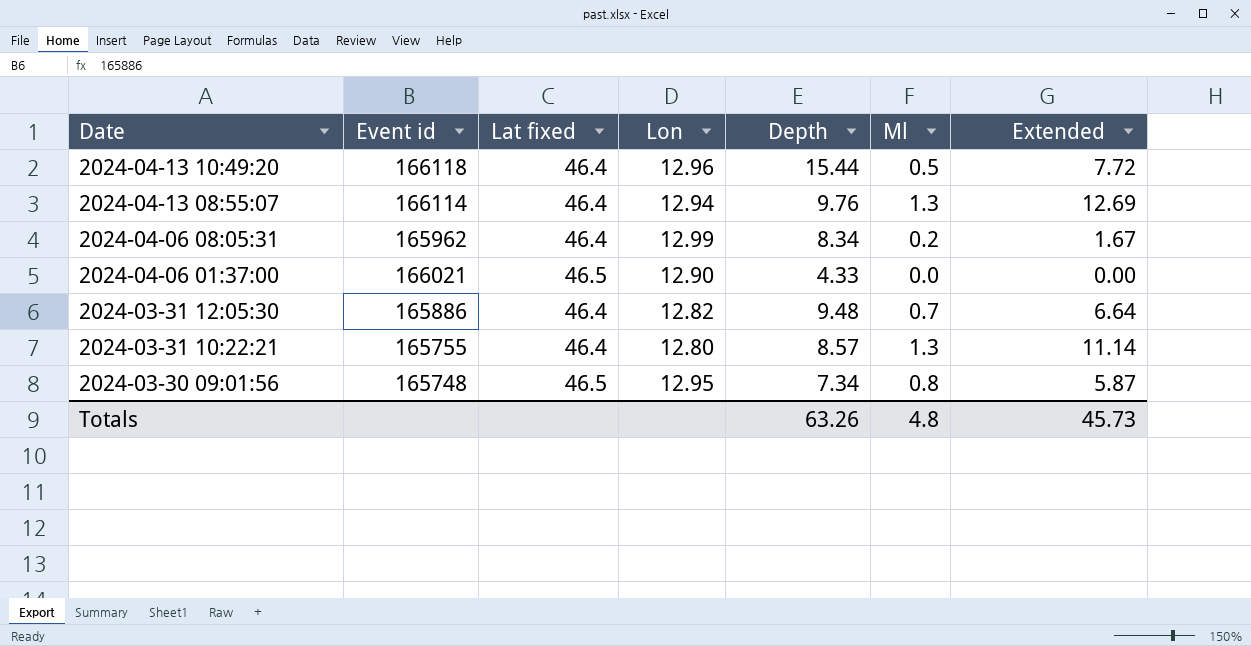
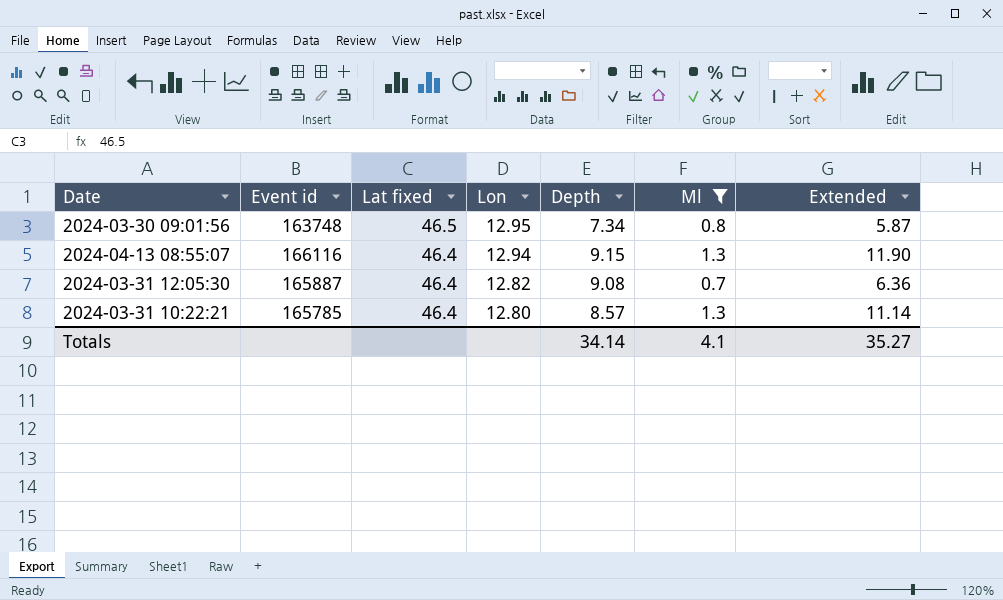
filter: none -> Ml >= 0.7
row order: Date descending -> Lat fixed descending
2024-03-30 09:01:56 | Event id: 165748 -> 163748
2024-04-13 08:55:07 | Event id: 166114 -> 166116
2024-04-13 08:55:07 | Depth: 9.76 -> 9.15
2024-04-13 08:55:07 | Extended: 12.69 -> 11.90
2024-03-31 12:05:30 | Event id: 165886 -> 165887
2024-03-31 12:05:30 | Depth: 9.48 -> 9.08
2024-03-31 12:05:30 | Extended: 6.64 -> 6.36
2024-03-31 10:22:21 | Event id: 165755 -> 165785
Totals | Depth: 63.26 -> 34.14
Totals | Ml: 4.8 -> 4.1
Totals | Extended: 45.73 -> 35.27

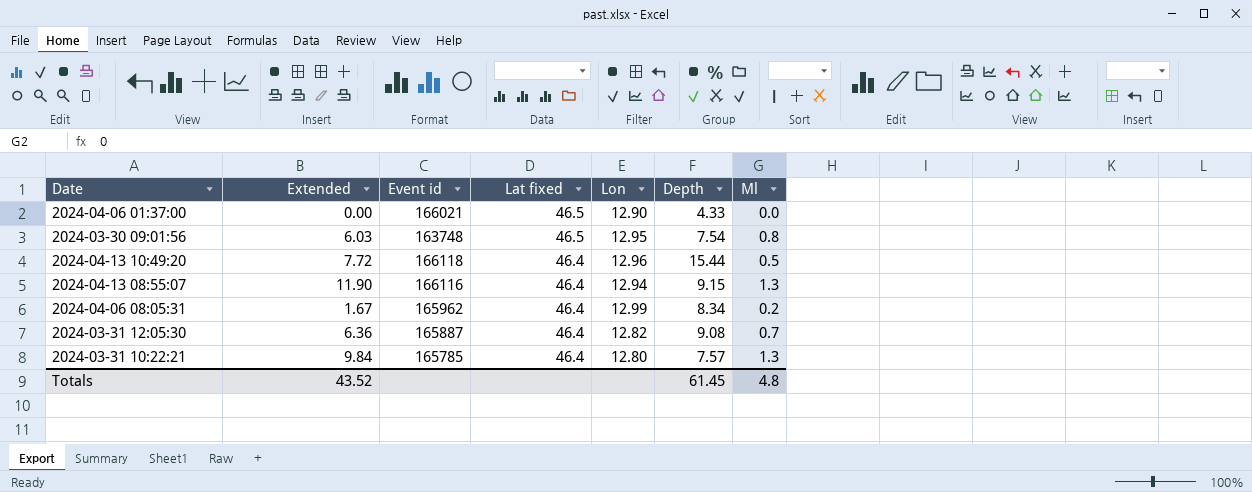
filter: Ml >= 0.7 -> none
column Extended | position: 7 -> 2
2024-03-30 09:01:56 | Extended: 5.87 -> 6.03
2024-03-30 09:01:56 | Depth: 7.34 -> 7.54
2024-03-31 10:22:21 | Extended: 11.14 -> 9.84
2024-03-31 10:22:21 | Depth: 8.57 -> 7.57
Totals | Extended: 35.27 -> 43.52
Totals | Depth: 34.14 -> 61.45
Totals | Ml: 4.1 -> 4.8

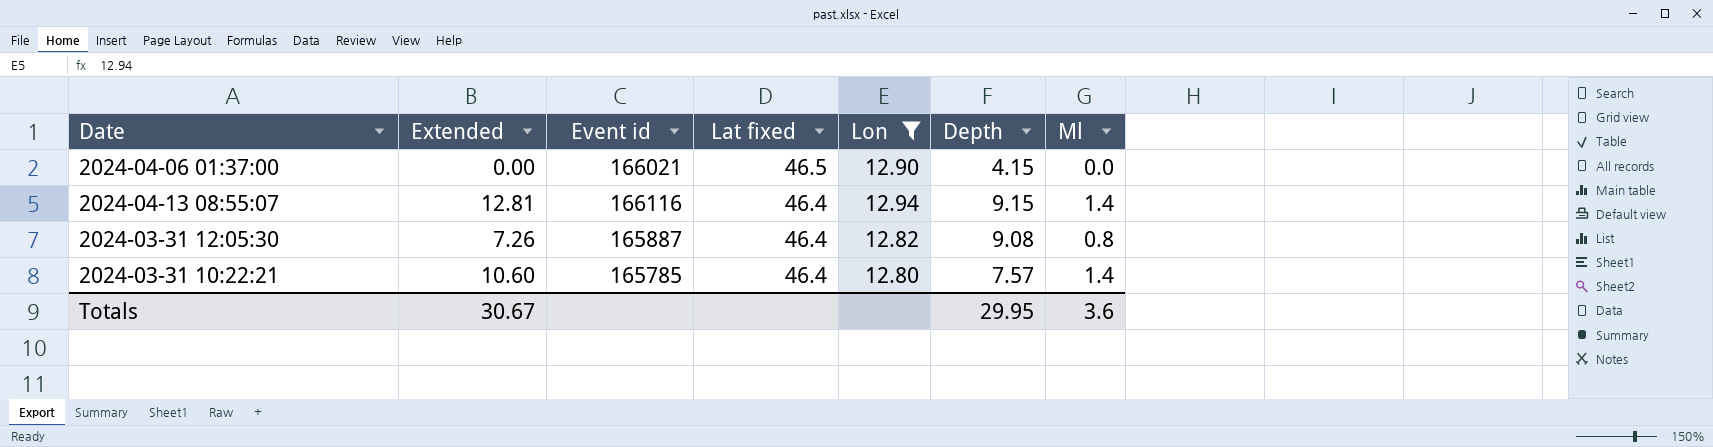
filter: none -> Lon <= 12.94
2024-04-06 01:37:00 | Depth: 4.33 -> 4.15
2024-04-13 08:55:07 | Extended: 11.90 -> 12.81
2024-04-13 08:55:07 | Ml: 1.3 -> 1.4
2024-03-31 12:05:30 | Extended: 6.36 -> 7.26
2024-03-31 12:05:30 | Ml: 0.7 -> 0.8
2024-03-31 10:22:21 | Extended: 9.84 -> 10.60
2024-03-31 10:22:21 | Ml: 1.3 -> 1.4
Totals | Extended: 43.52 -> 30.67
Totals | Depth: 61.45 -> 29.95
Totals | Ml: 4.8 -> 3.6

